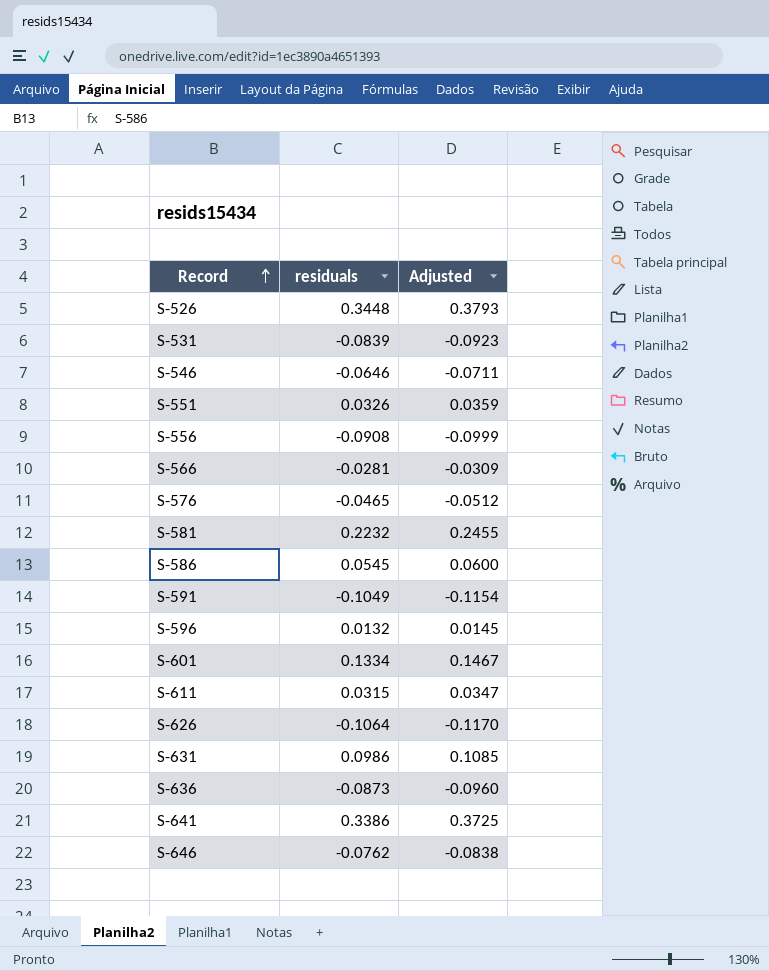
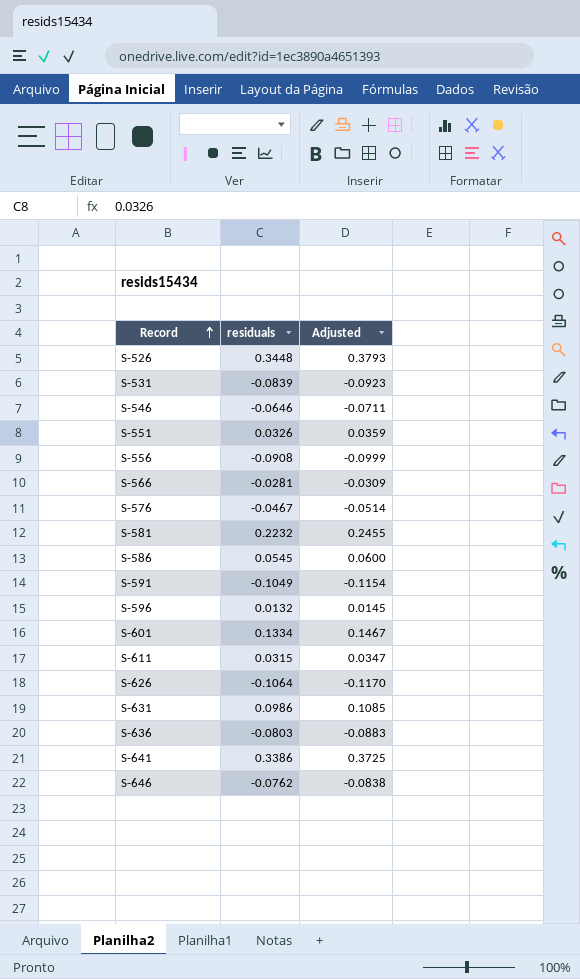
S-576 | residuals: -0.0465 -> -0.0467
S-576 | Adjusted: -0.0512 -> -0.0514
S-636 | residuals: -0.0873 -> -0.0803
S-636 | Adjusted: -0.0960 -> -0.0883

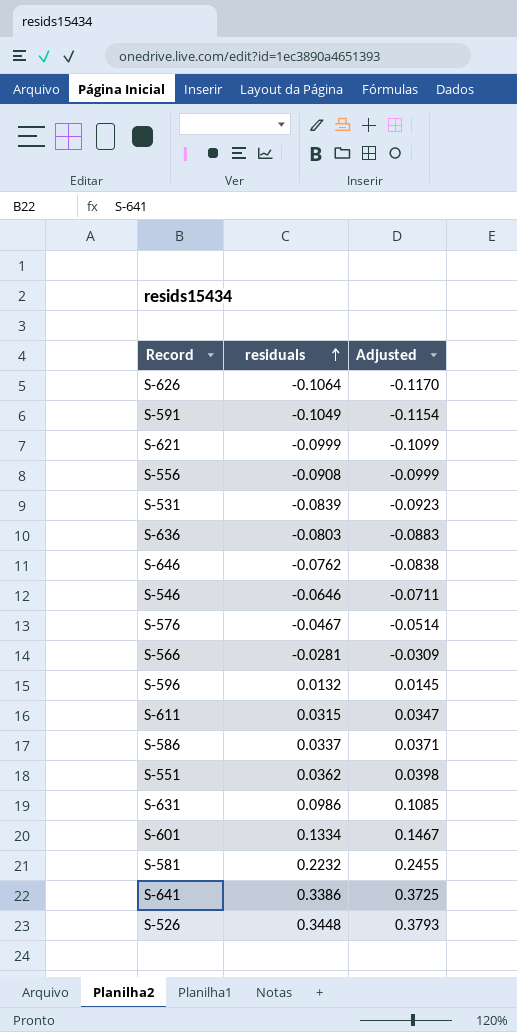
row order: Record ascending -> residuals ascending
row S-621: none -> -0.0999 | -0.1099
S-586 | residuals: 0.0545 -> 0.0337
S-586 | Adjusted: 0.0600 -> 0.0371
S-551 | residuals: 0.0326 -> 0.0362
S-551 | Adjusted: 0.0359 -> 0.0398

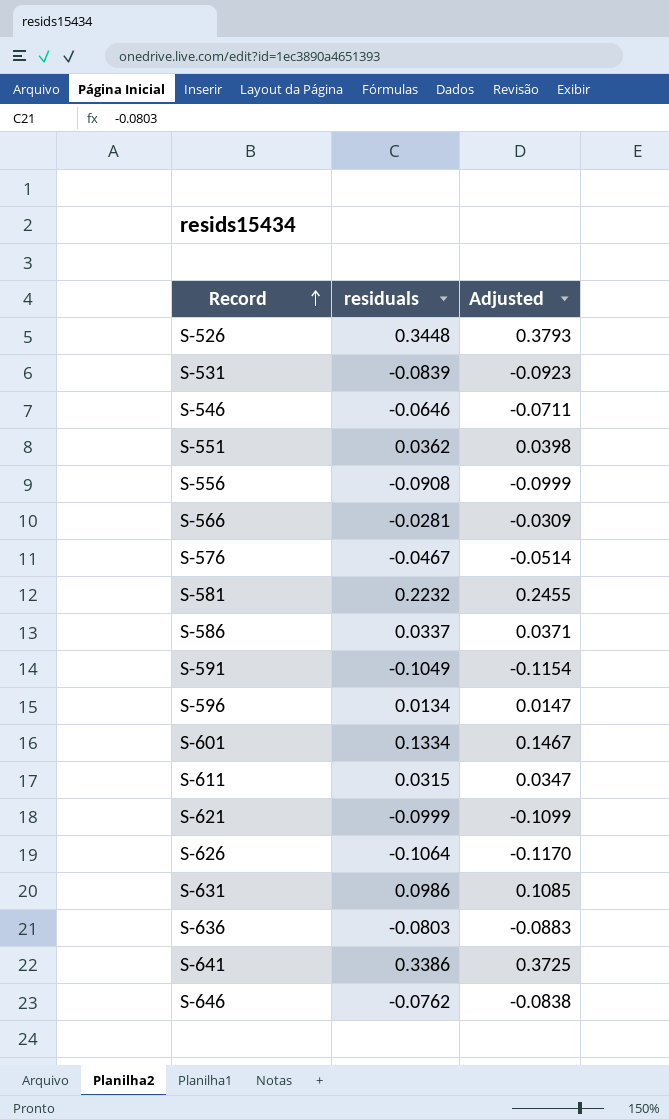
row order: residuals ascending -> Record ascending
S-596 | residuals: 0.0132 -> 0.0134
S-596 | Adjusted: 0.0145 -> 0.0147

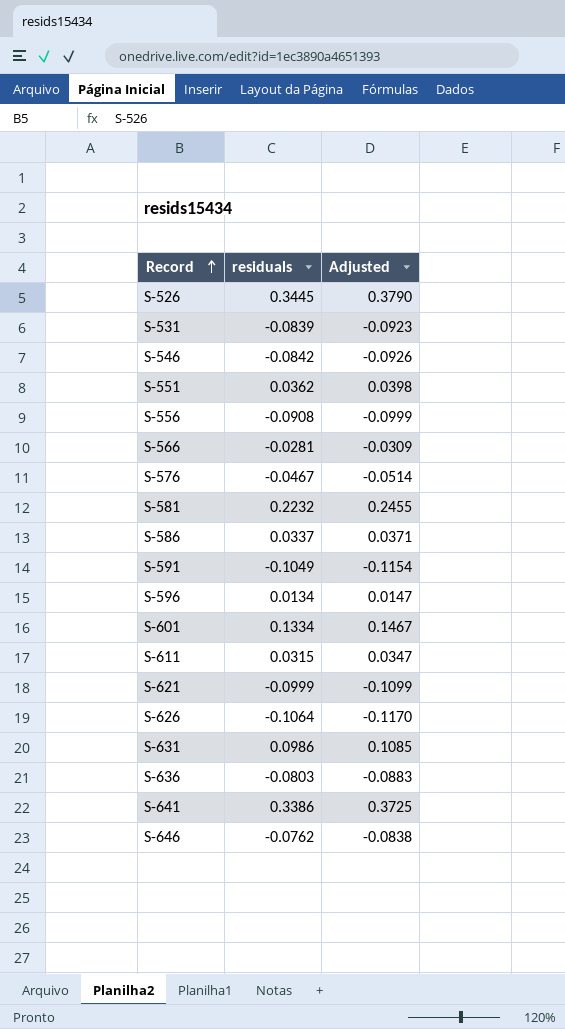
S-526 | residuals: 0.3448 -> 0.3445
S-526 | Adjusted: 0.3793 -> 0.3790
S-546 | residuals: -0.0646 -> -0.0842
S-546 | Adjusted: -0.0711 -> -0.0926

